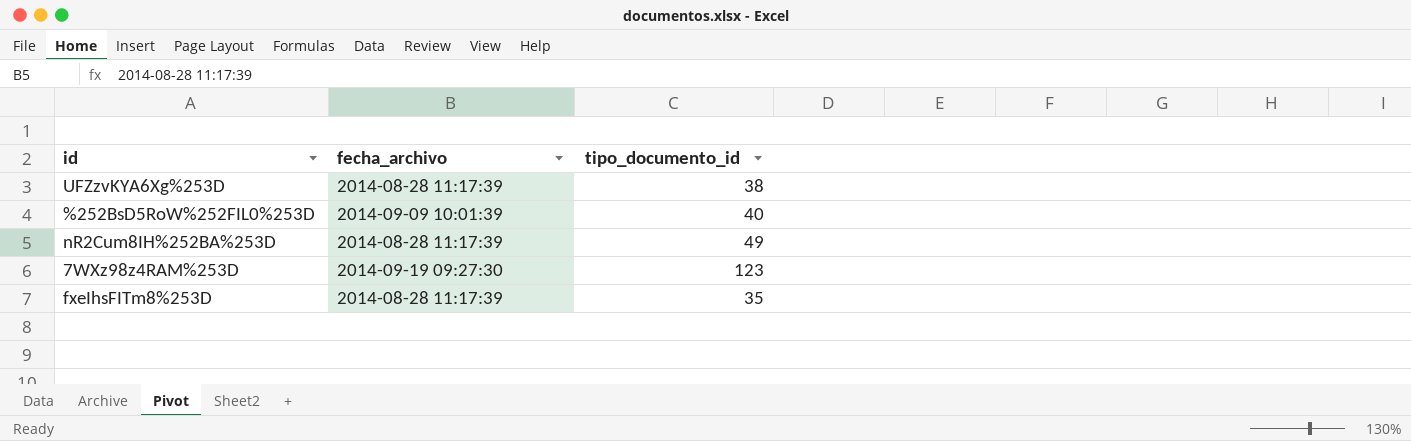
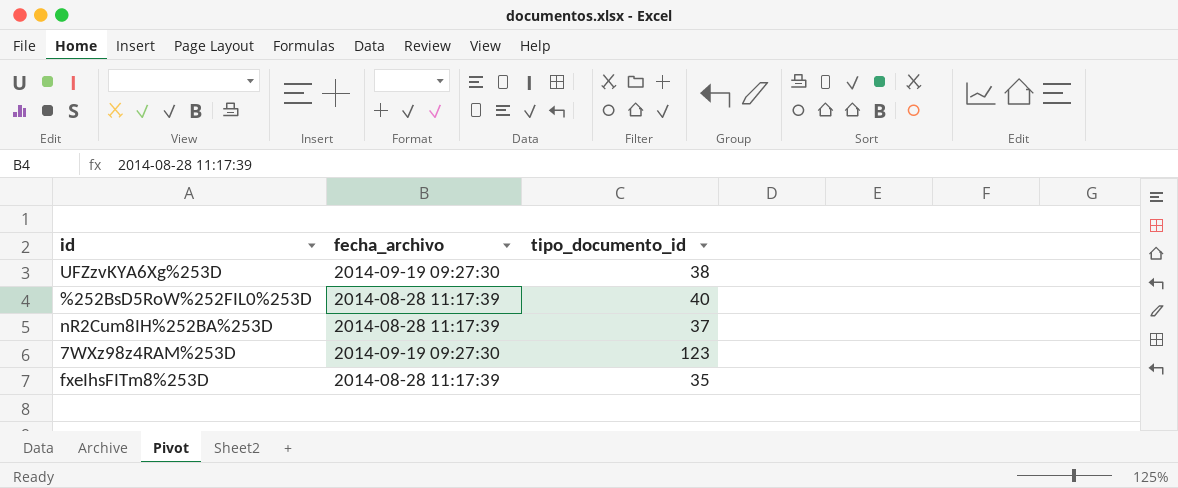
UFZzvKYA6Xg%253D | fecha_archivo: 2014-08-28 11:17:39 -> 2014-09-19 09:27:30
%252BsD5RoW%252FIL0%253D | fecha_archivo: 2014-09-09 10:01:39 -> 2014-08-28 11:17:39
nR2Cum8IH%252BA%253D | tipo_documento_id: 49 -> 37

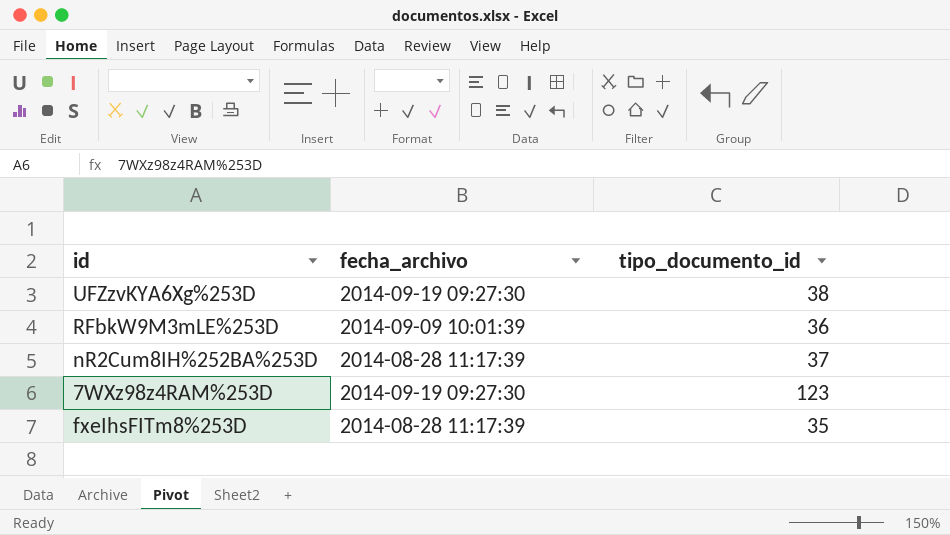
row %252BsD5RoW%252FIL0%253D: 2014-08-28 11:17:39 | 40 -> none
row RFbkW9M3mLE%253D: none -> 2014-09-09 10:01:39 | 36

